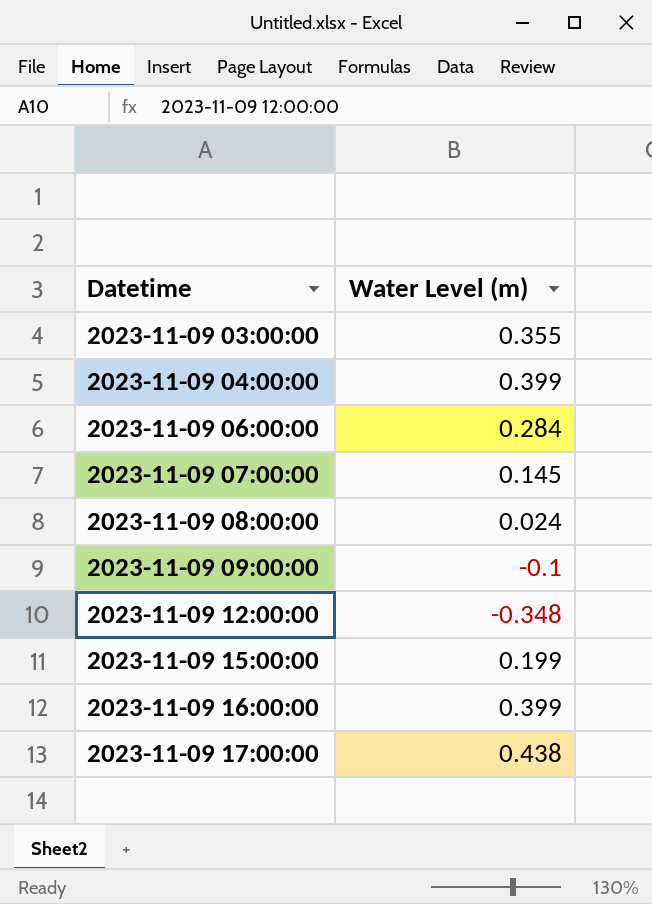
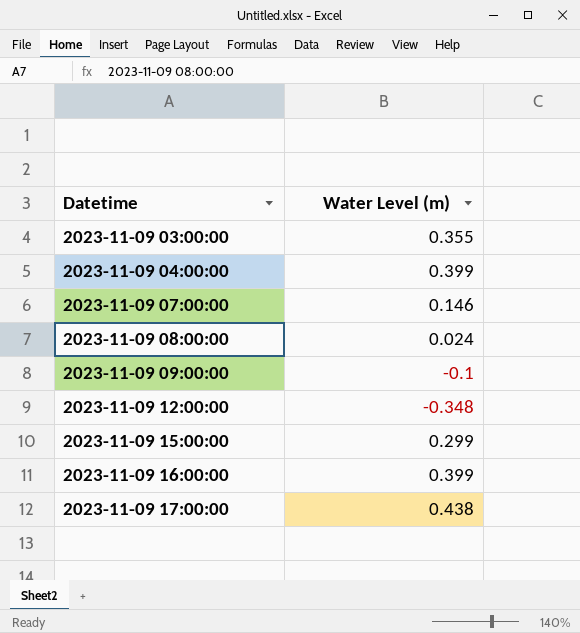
row 2023-11-09 06:00:00: 0.284 -> none
2023-11-09 07:00:00 | Water Level (m): 0.145 -> 0.146
2023-11-09 15:00:00 | Water Level (m): 0.199 -> 0.299

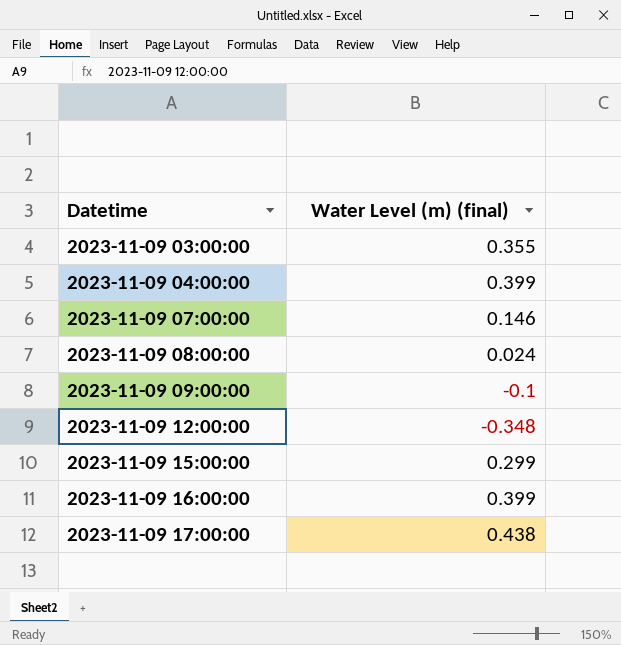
column name: Water Level (m) -> Water Level (m) (final)

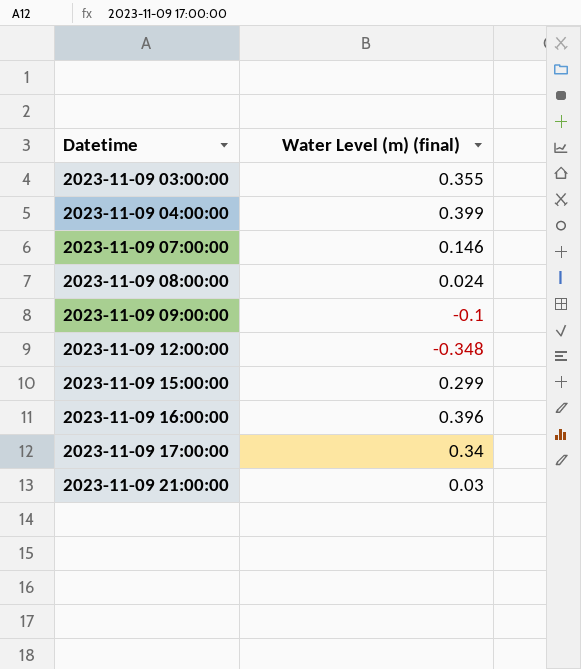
2023-11-09 16:00:00 | Water Level (m) (final): 0.399 -> 0.396
2023-11-09 17:00:00 | Water Level (m) (final): 0.438 -> 0.34
row 2023-11-09 21:00:00: none -> 0.03

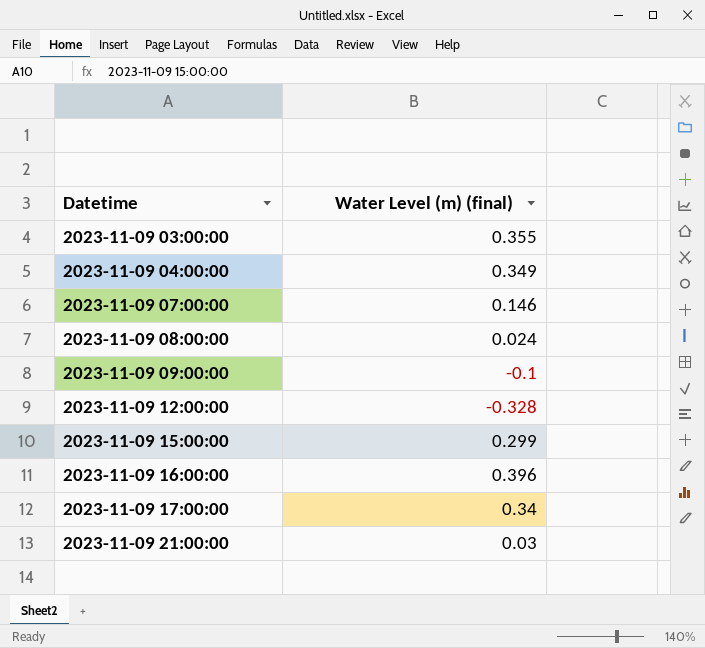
2023-11-09 04:00:00 | Water Level (m) (final): 0.399 -> 0.349
2023-11-09 12:00:00 | Water Level (m) (final): -0.348 -> -0.328

